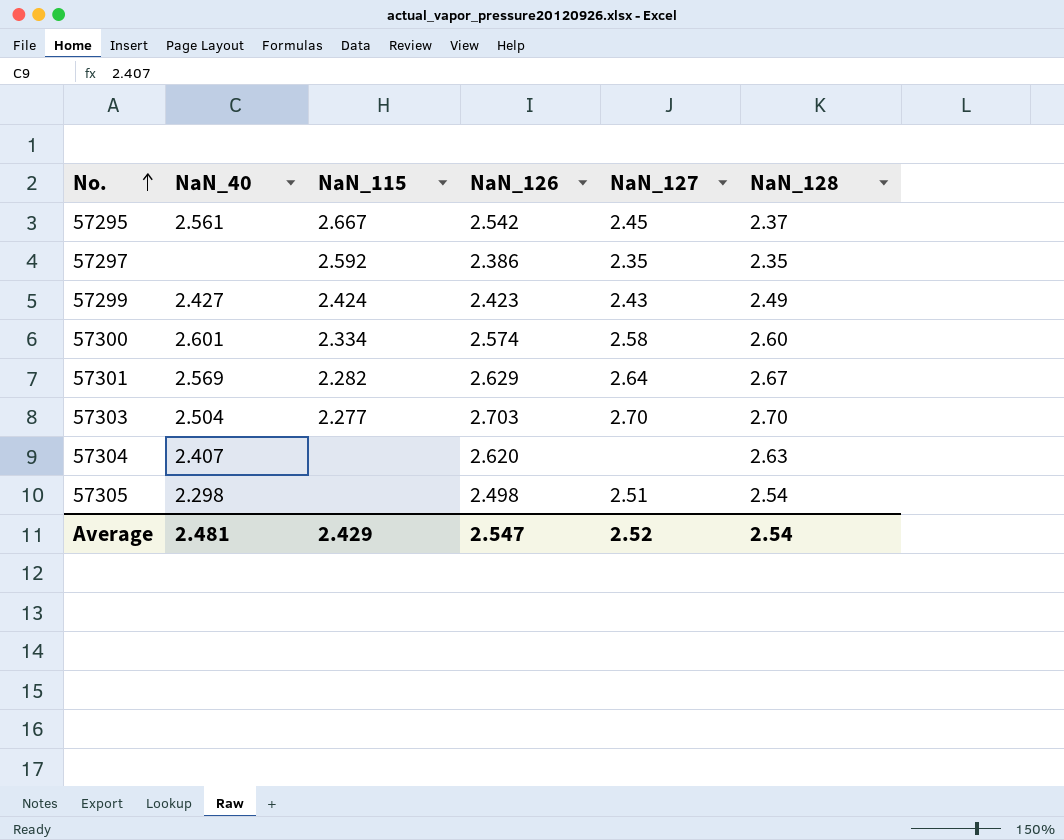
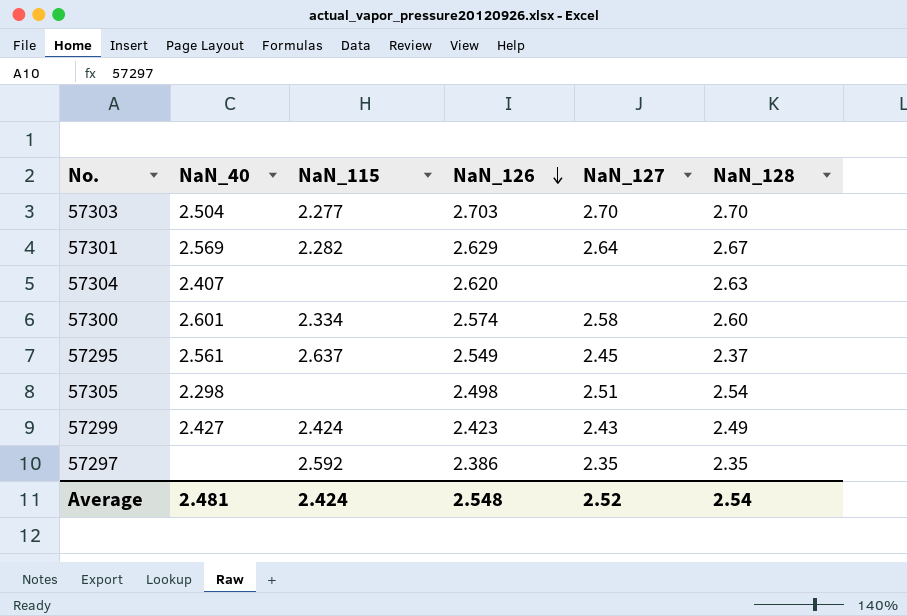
row order: No. ascending -> NaN_126 descending
57295 | NaN_115: 2.667 -> 2.637
57295 | NaN_126: 2.542 -> 2.549
Average | NaN_115: 2.429 -> 2.424
Average | NaN_126: 2.547 -> 2.548

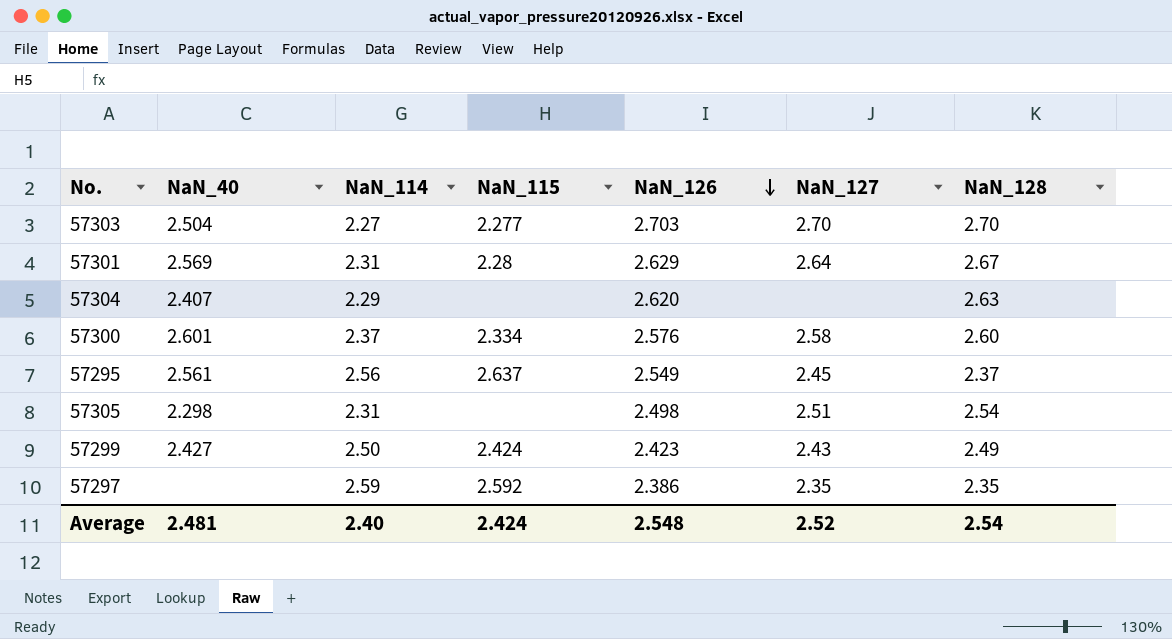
column NaN_114 | position: none -> 3
57301 | NaN_115: 2.282 -> 2.28
57300 | NaN_126: 2.574 -> 2.576

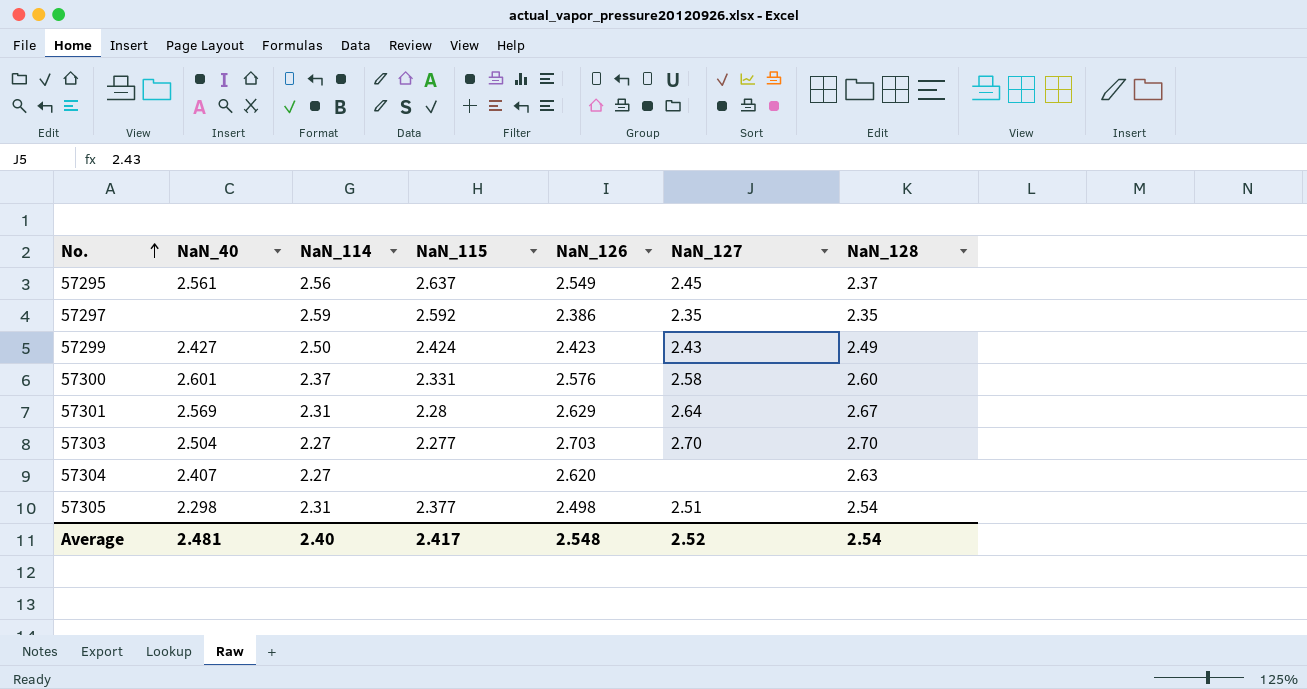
row order: NaN_126 descending -> No. ascending
57300 | NaN_115: 2.334 -> 2.331
57304 | NaN_114: 2.29 -> 2.27
57305 | NaN_115: none -> 2.377
Average | NaN_115: 2.424 -> 2.417

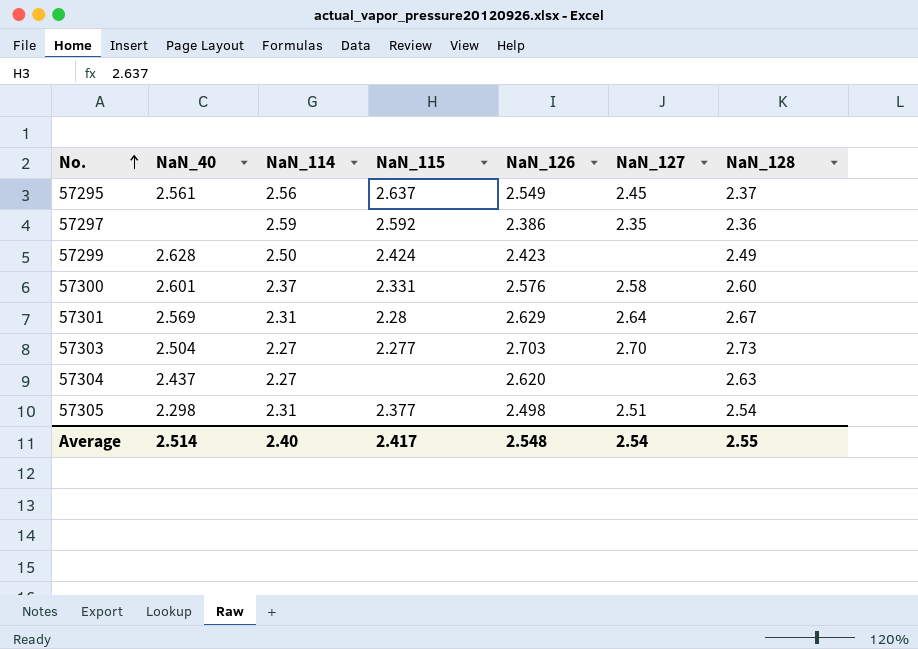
57297 | NaN_128: 2.35 -> 2.36
57299 | NaN_40: 2.427 -> 2.628
57299 | NaN_127: 2.43 -> none
57303 | NaN_128: 2.70 -> 2.73
57304 | NaN_40: 2.407 -> 2.437
Average | NaN_40: 2.481 -> 2.514
Average | NaN_127: 2.52 -> 2.54
Average | NaN_128: 2.54 -> 2.55

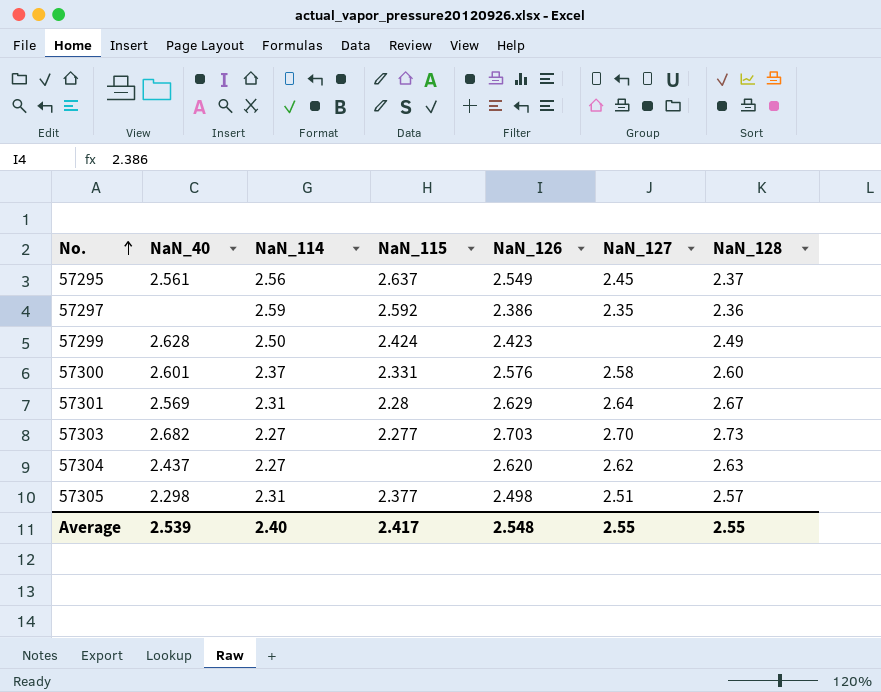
57303 | NaN_40: 2.504 -> 2.682
57304 | NaN_127: none -> 2.62
57305 | NaN_128: 2.54 -> 2.57
Average | NaN_40: 2.514 -> 2.539
Average | NaN_127: 2.54 -> 2.55

